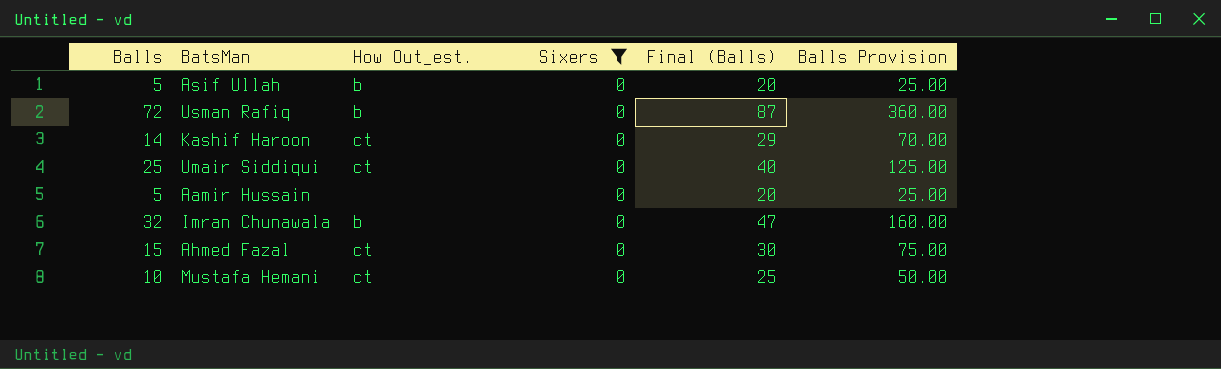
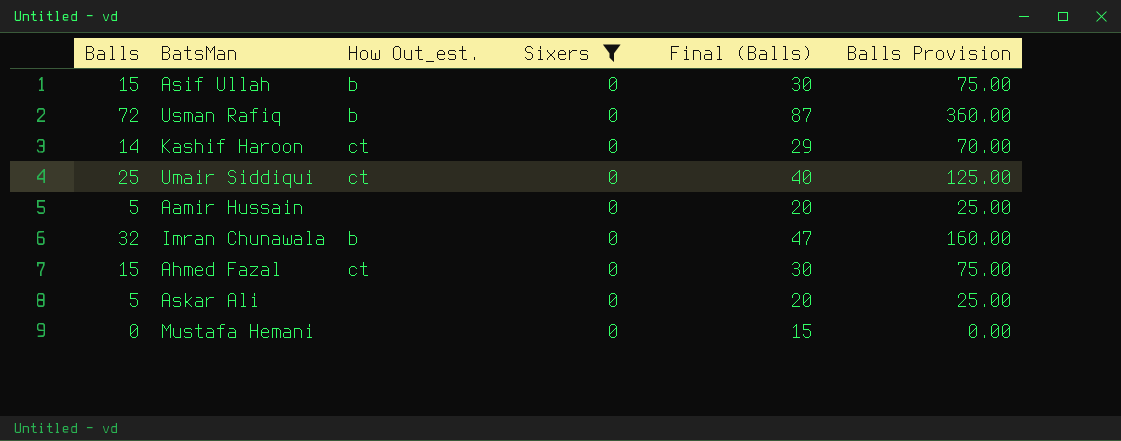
Asif Ullah | Balls: 5 -> 15
Asif Ullah | Final (Balls): 20 -> 30
Asif Ullah | Balls Provision: 25.00 -> 75.00
row Askar Ali: none -> 5 | none | 0 | 20 | 25.00
Mustafa Hemani | Balls: 10 -> 0
Mustafa Hemani | How Out_est.: ct -> none
Mustafa Hemani | Final (Balls): 25 -> 15
Mustafa Hemani | Balls Provision: 50.00 -> 0.00

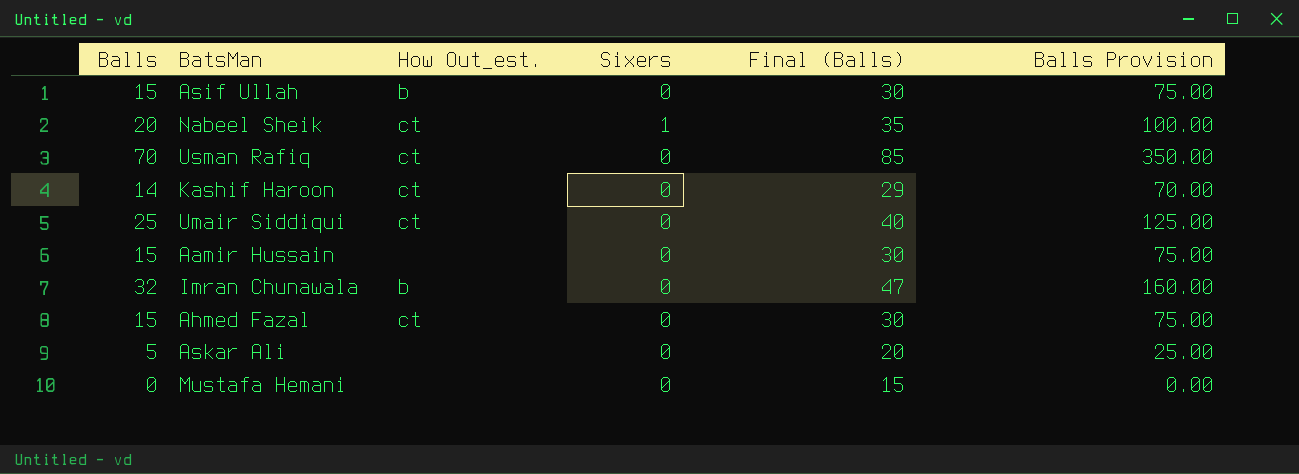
filter: Sixers = 0 -> none
Usman Rafiq | Balls: 72 -> 70
Usman Rafiq | How Out_est.: b -> ct
Usman Rafiq | Final (Balls): 87 -> 85
Usman Rafiq | Balls Provision: 360.00 -> 350.00
Aamir Hussain | Balls: 5 -> 15
Aamir Hussain | Final (Balls): 20 -> 30
Aamir Hussain | Balls Provision: 25.00 -> 75.00

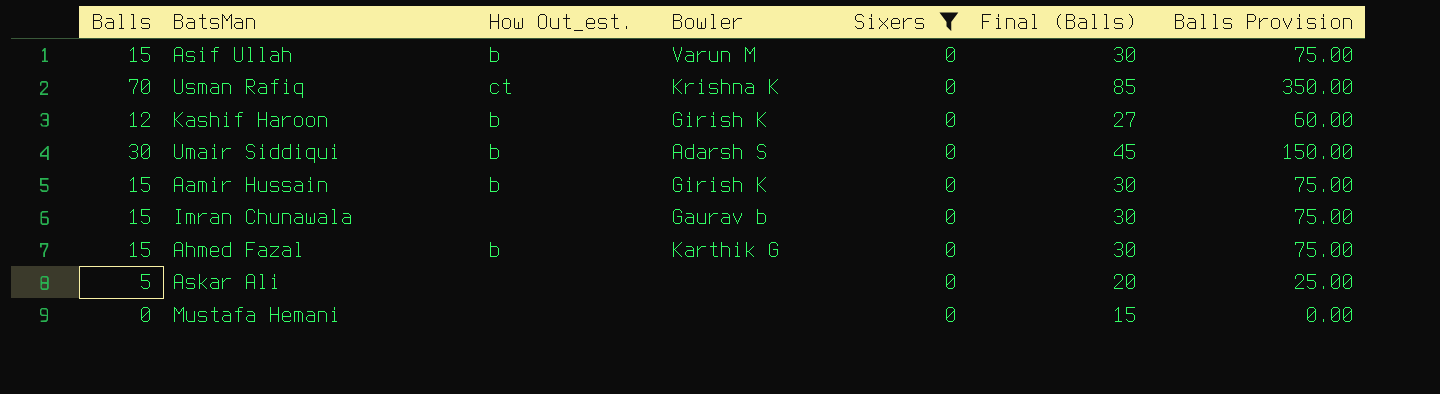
filter: none -> Sixers = 0
column Bowler | position: none -> 4
Kashif Haroon | Balls: 14 -> 12
Kashif Haroon | How Out_est.: ct -> b
Kashif Haroon | Final (Balls): 29 -> 27
Kashif Haroon | Balls Provision: 70.00 -> 60.00
Umair Siddiqui | Balls: 25 -> 30
Umair Siddiqui | How Out_est.: ct -> b
Umair Siddiqui | Final (Balls): 40 -> 45
Umair Siddiqui | Balls Provision: 125.00 -> 150.00
Aamir Hussain | How Out_est.: none -> b
Imran Chunawala | Balls: 32 -> 15
Imran Chunawala | How Out_est.: b -> none
Imran Chunawala | Final (Balls): 47 -> 30
Imran Chunawala | Balls Provision: 160.00 -> 75.00
Ahmed Fazal | How Out_est.: ct -> b

